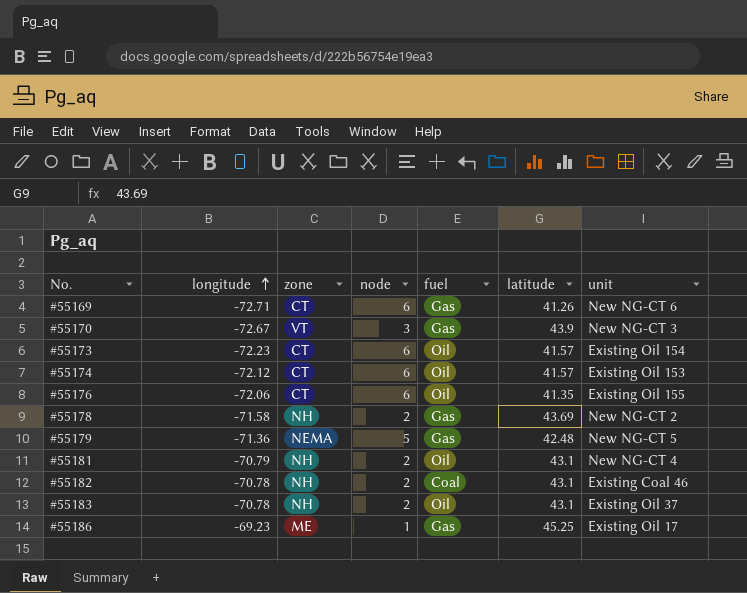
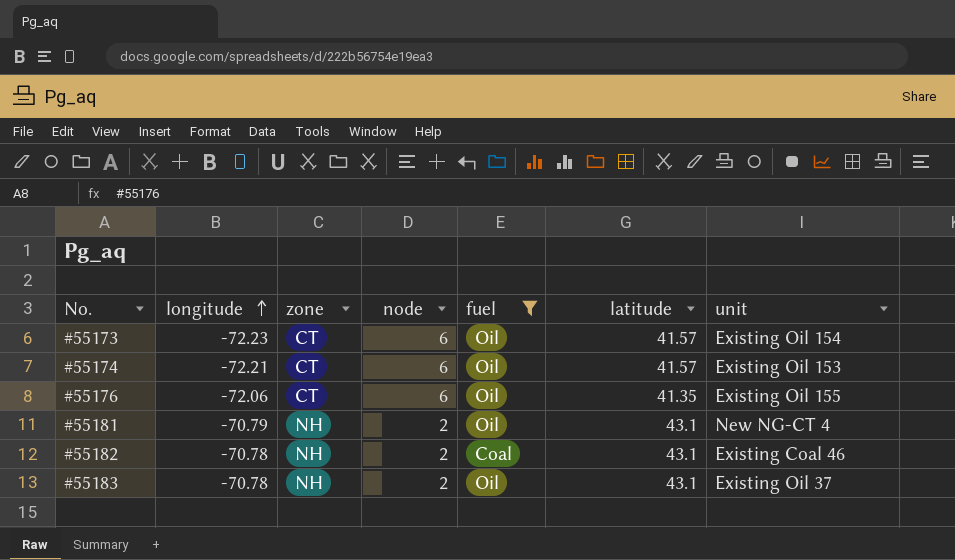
filter: none -> fuel != Gas
#55174 | longitude: -72.12 -> -72.21

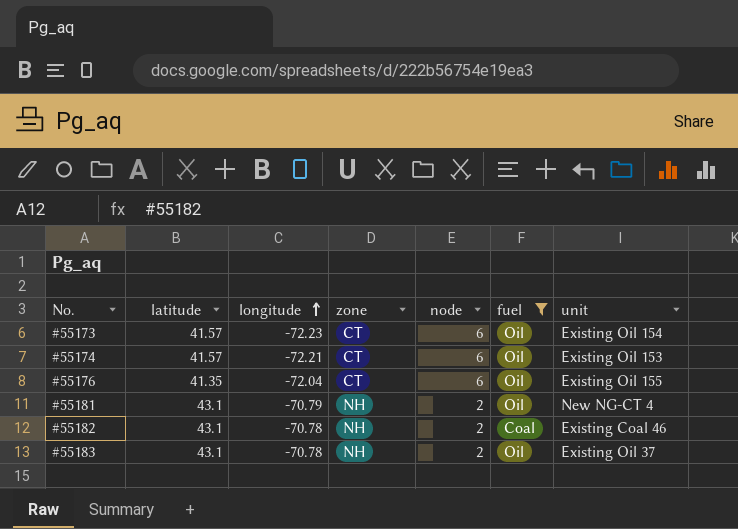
column latitude | position: 6 -> 2
#55176 | longitude: -72.06 -> -72.04

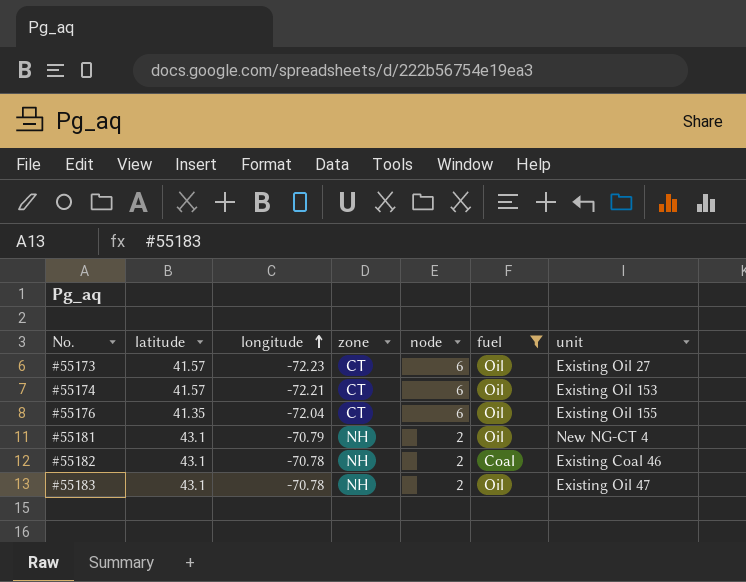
#55173 | unit: Existing Oil 154 -> Existing Oil 27
#55183 | unit: Existing Oil 37 -> Existing Oil 47

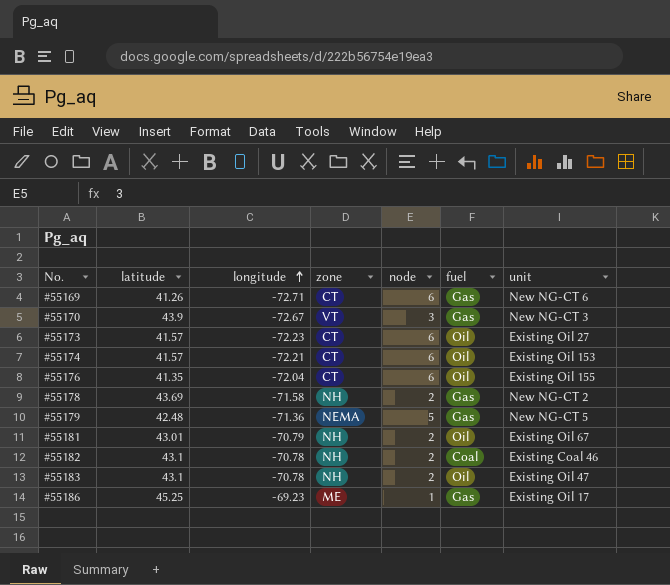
filter: fuel != Gas -> none
#55181 | latitude: 43.1 -> 43.01
#55181 | unit: New NG-CT 4 -> Existing Oil 67

